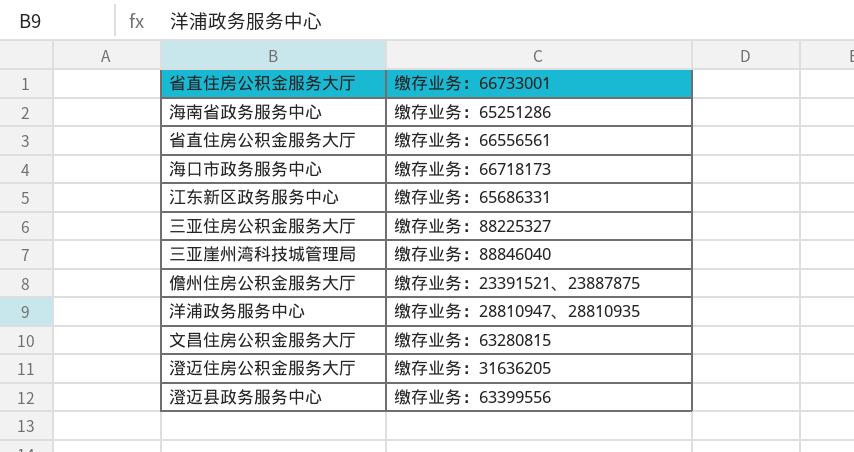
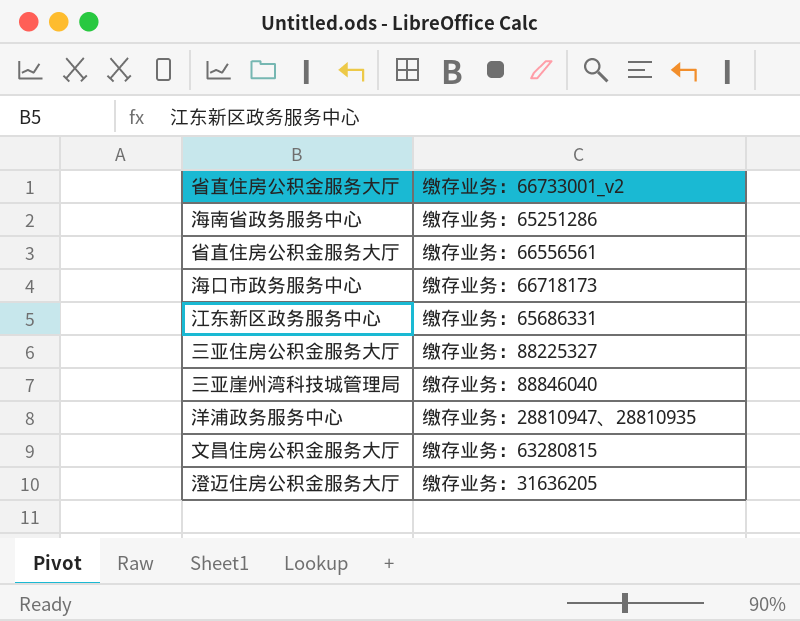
column name: 缴存业务：66733001 -> 缴存业务：66733001_v2
row 儋州住房公积金服务大厅: 缴存业务：23391521、23887875 -> none
row 澄迈县政务服务中心: 缴存业务：63399556 -> none

